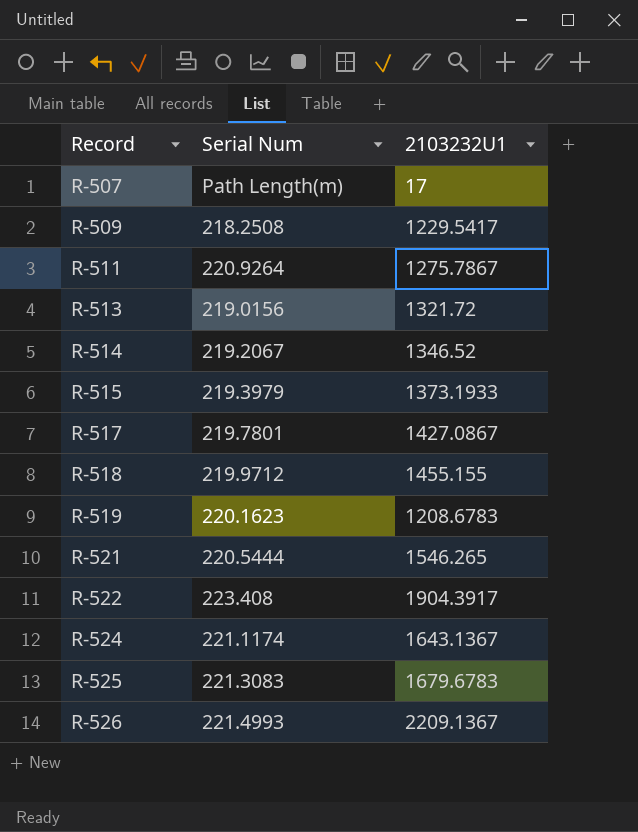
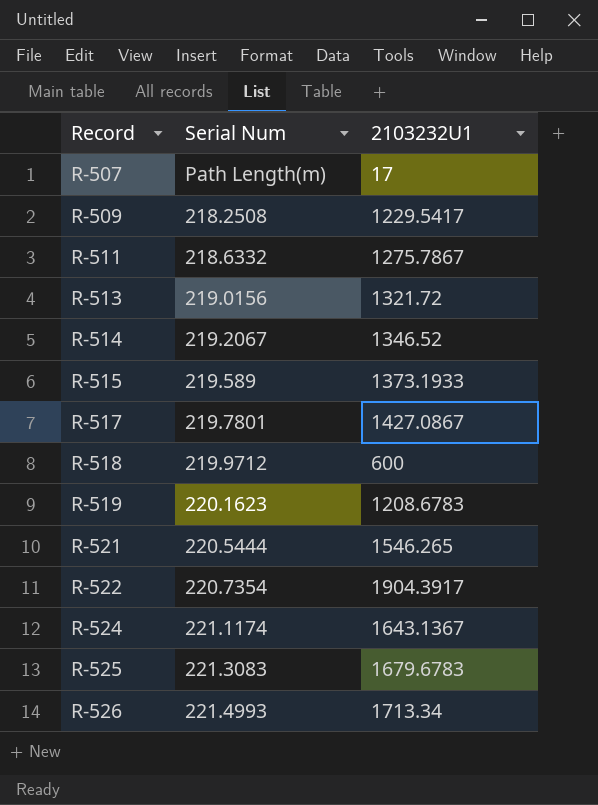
R-511 | Serial Num: 220.9264 -> 218.6332
R-515 | Serial Num: 219.3979 -> 219.589
R-518 | 2103232U1: 1455.155 -> 600
R-522 | Serial Num: 223.408 -> 220.7354
R-526 | 2103232U1: 2209.1367 -> 1713.34

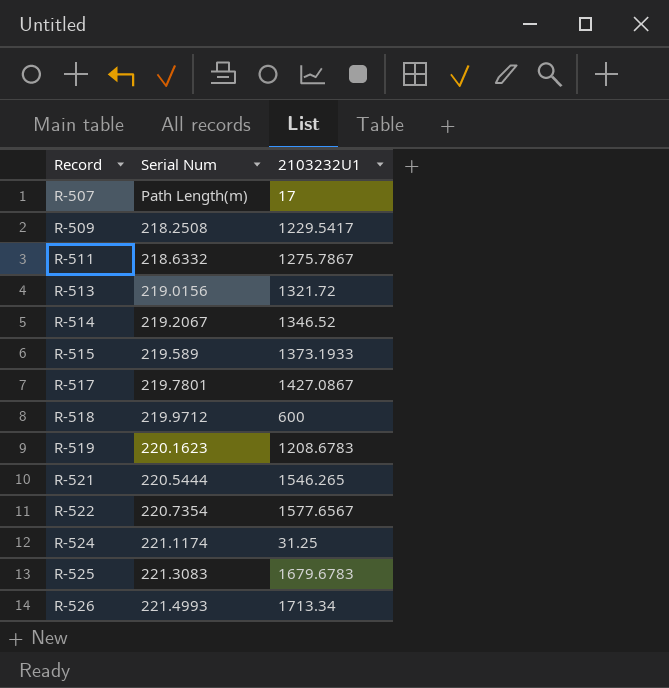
R-522 | 2103232U1: 1904.3917 -> 1577.6567
R-524 | 2103232U1: 1643.1367 -> 31.25

